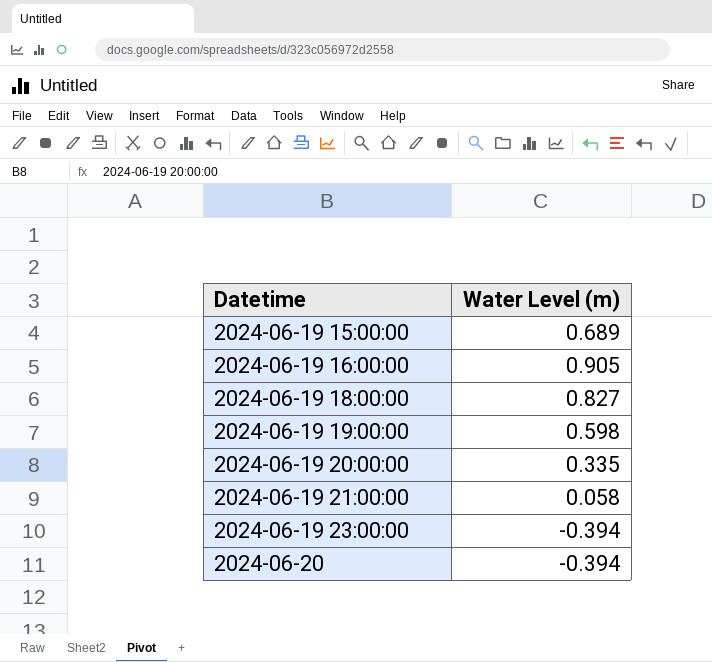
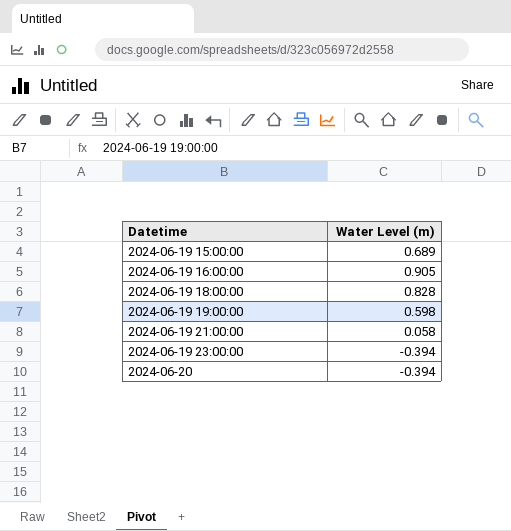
row 2024-06-19 20:00:00: 0.335 -> none
2024-06-19 18:00:00 | Water Level (m): 0.827 -> 0.828

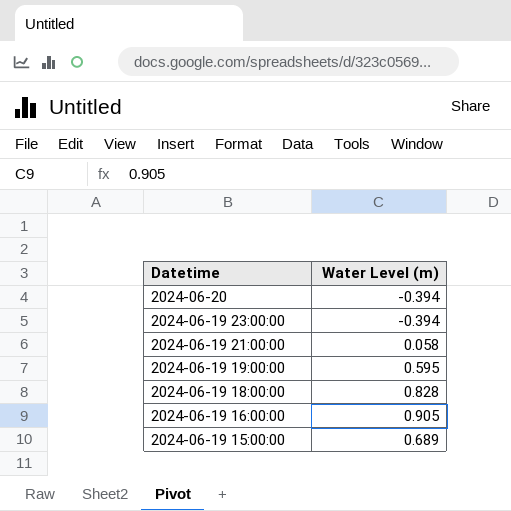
row order: Datetime ascending -> Datetime descending
2024-06-19 19:00:00 | Water Level (m): 0.598 -> 0.595

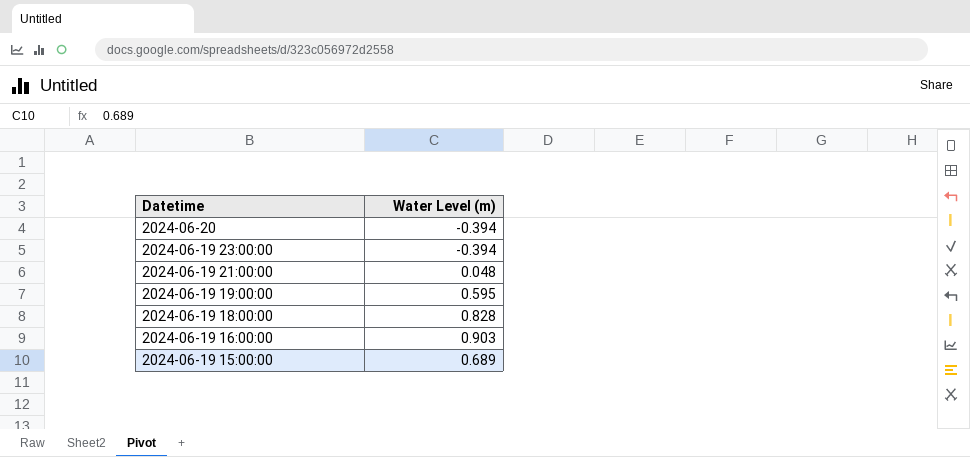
2024-06-19 21:00:00 | Water Level (m): 0.058 -> 0.048
2024-06-19 16:00:00 | Water Level (m): 0.905 -> 0.903

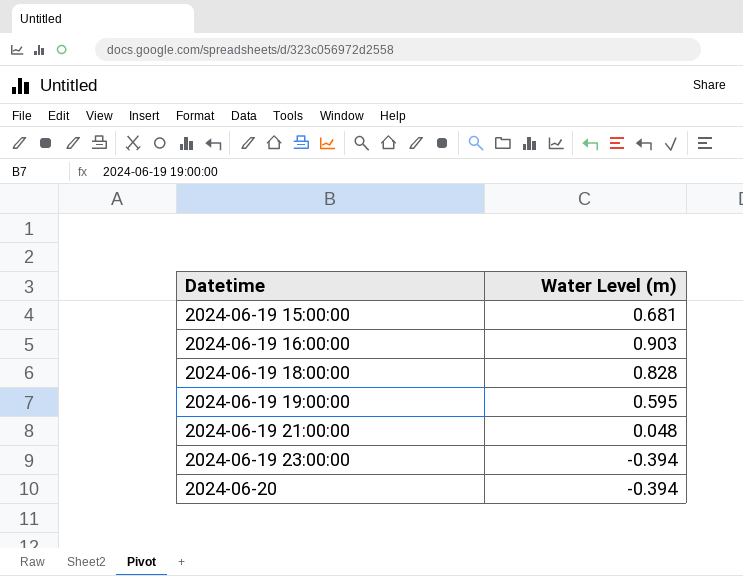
row order: Datetime descending -> Datetime ascending
2024-06-19 15:00:00 | Water Level (m): 0.689 -> 0.681

